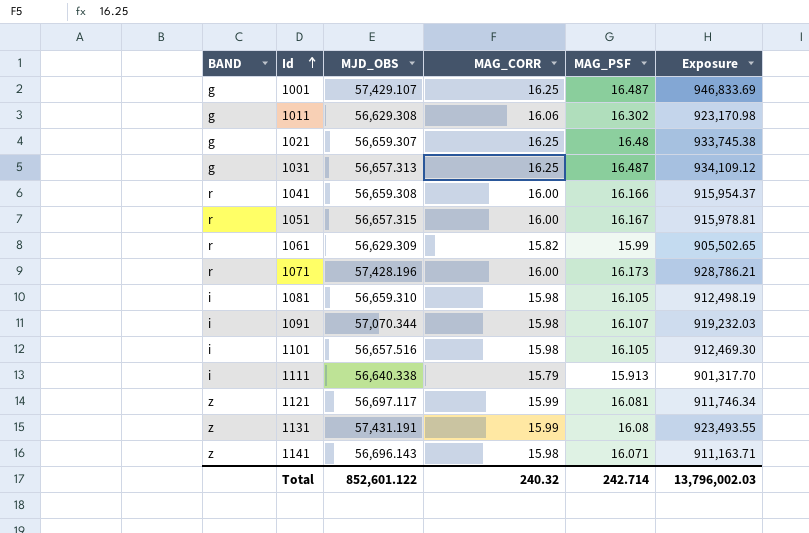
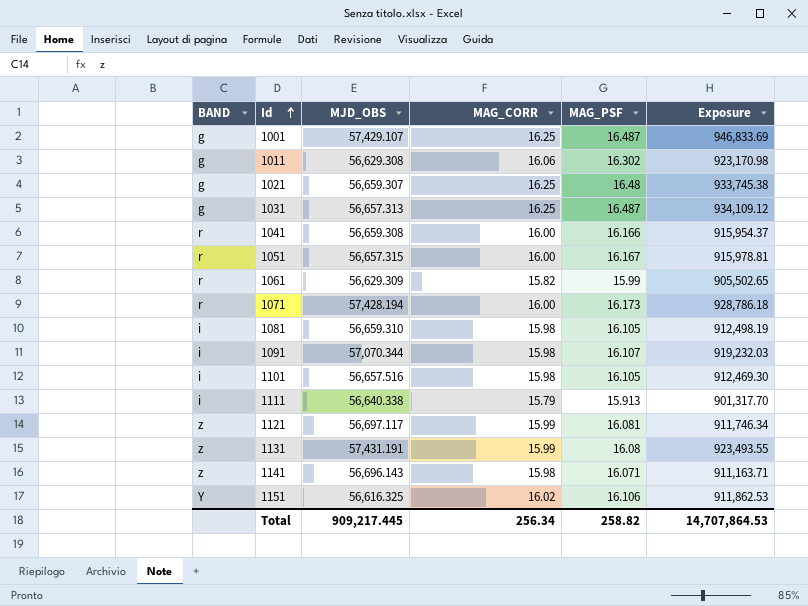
1071 | MJD_OBS: 57,428.196 -> 57,428.194
1071 | Exposure: 928,786.21 -> 928,786.18
row 1151: none -> Y | 56,616.325 | 16.02 | 16.106 | 911,862.53
Total | MJD_OBS: 852,601.122 -> 909,217.445
Total | MAG_CORR: 240.32 -> 256.34
Total | MAG_PSF: 242.714 -> 258.82
Total | Exposure: 13,796,002.03 -> 14,707,864.53

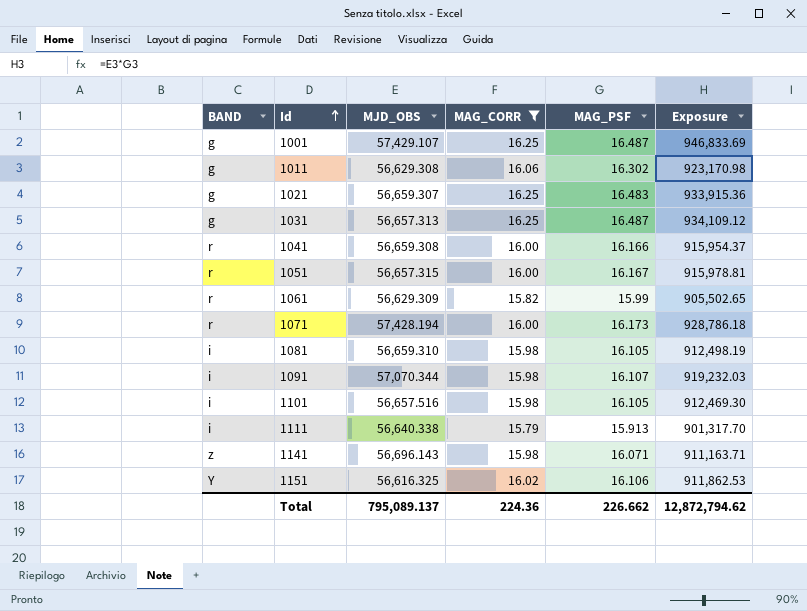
filter: none -> MAG_CORR != 15.99
1021 | MAG_PSF: 16.48 -> 16.483
1021 | Exposure: 933,745.38 -> 933,915.36
Total | MJD_OBS: 909,217.445 -> 795,089.137
Total | MAG_CORR: 256.34 -> 224.36
Total | MAG_PSF: 258.82 -> 226.662
Total | Exposure: 14,707,864.53 -> 12,872,794.62

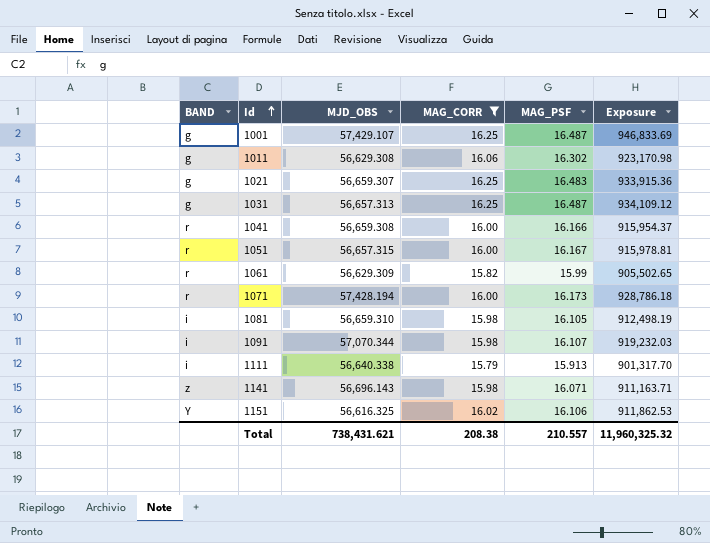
row 1101: i | 56,657.516 | 15.98 | 16.105 | 912,469.30 -> none
Total | MJD_OBS: 795,089.137 -> 738,431.621
Total | MAG_CORR: 224.36 -> 208.38
Total | MAG_PSF: 226.662 -> 210.557
Total | Exposure: 12,872,794.62 -> 11,960,325.32

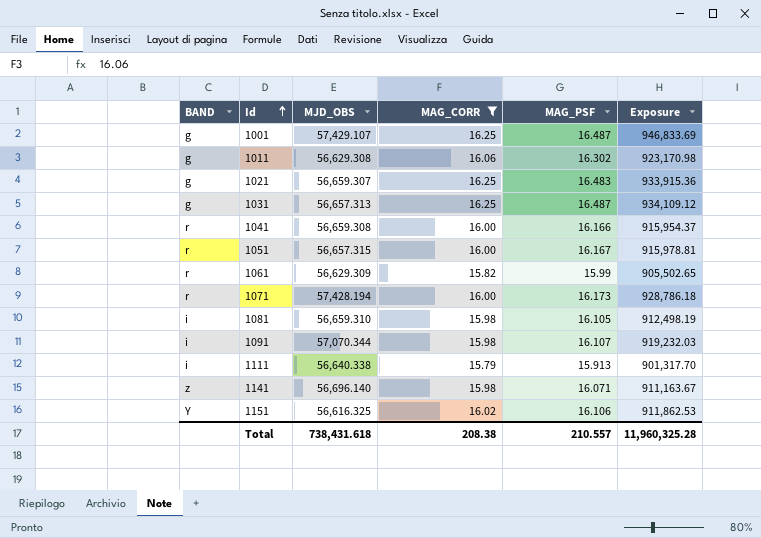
1141 | MJD_OBS: 56,696.143 -> 56,696.140
1141 | Exposure: 911,163.71 -> 911,163.67
Total | MJD_OBS: 738,431.621 -> 738,431.618
Total | Exposure: 11,960,325.32 -> 11,960,325.28

